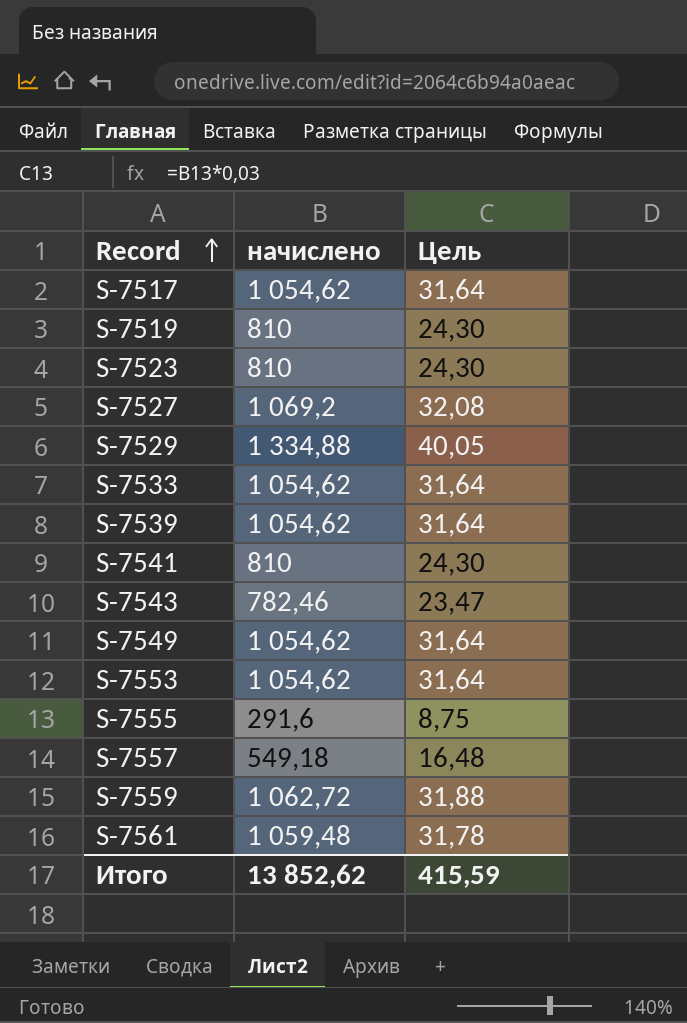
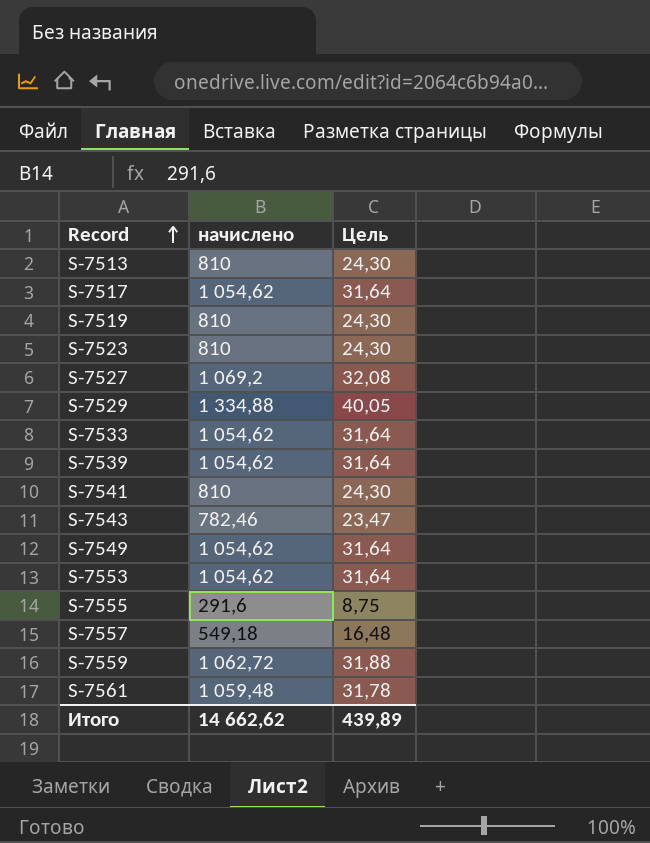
row S-7513: none -> 810 | 24,30
Итого | начислено: 13 852,62 -> 14 662,62
Итого | Цель: 415,59 -> 439,89

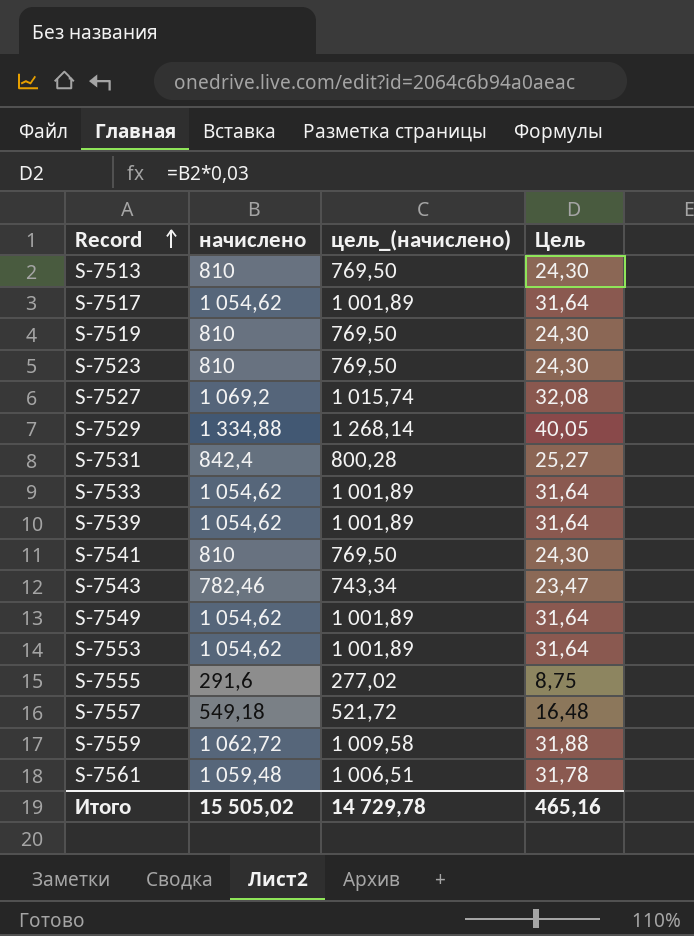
column цель_(начислено) | formula: none -> [начислено] * 0,95
row S-7531: none -> 842,4 | 800,28 | 25,27
Итого | начислено: 14 662,62 -> 15 505,02
Итого | Цель: 439,89 -> 465,16

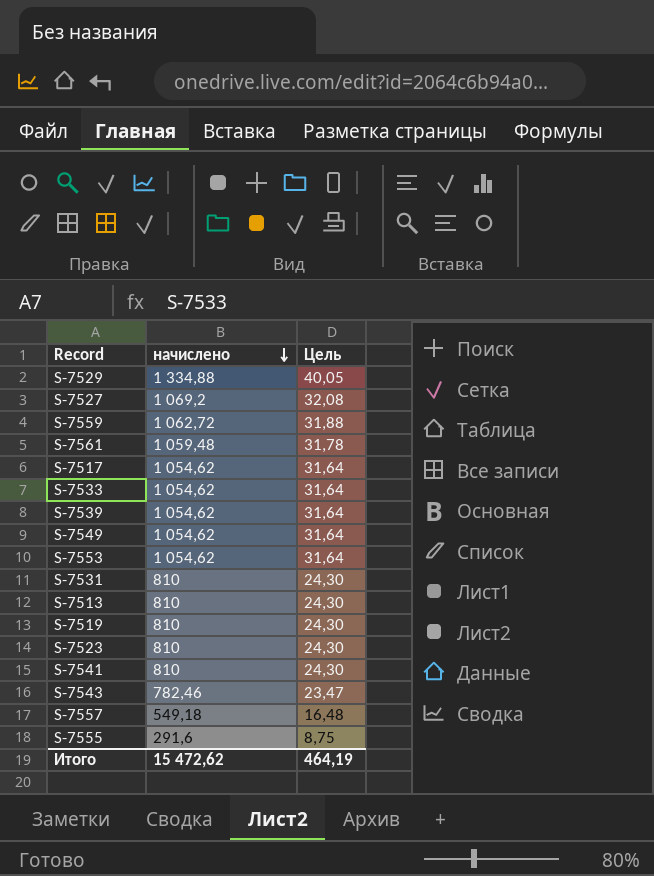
row order: Record ascending -> начислено descending
column цель_(начислено) | formula: [начислено] * 0,95 -> none
S-7531 | начислено: 842,4 -> 810
S-7531 | Цель: 25,27 -> 24,30
Итого | начислено: 15 505,02 -> 15 472,62
Итого | Цель: 465,16 -> 464,19

